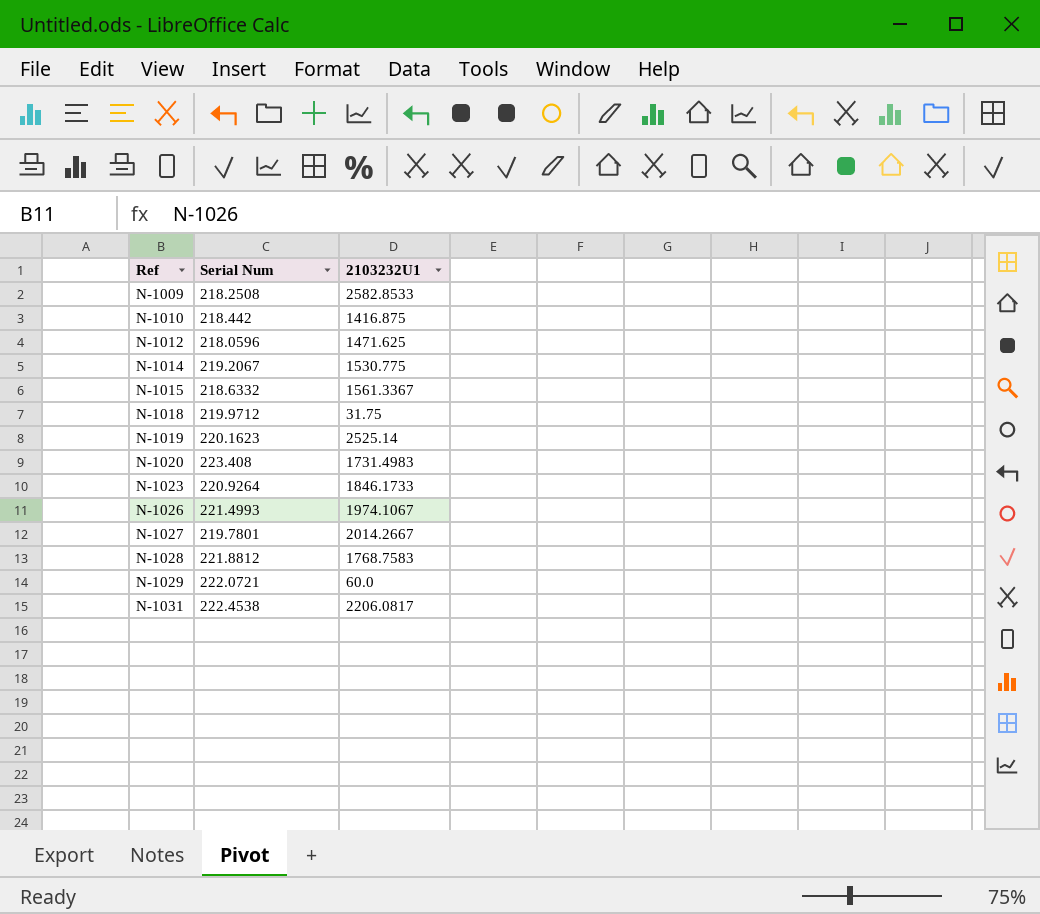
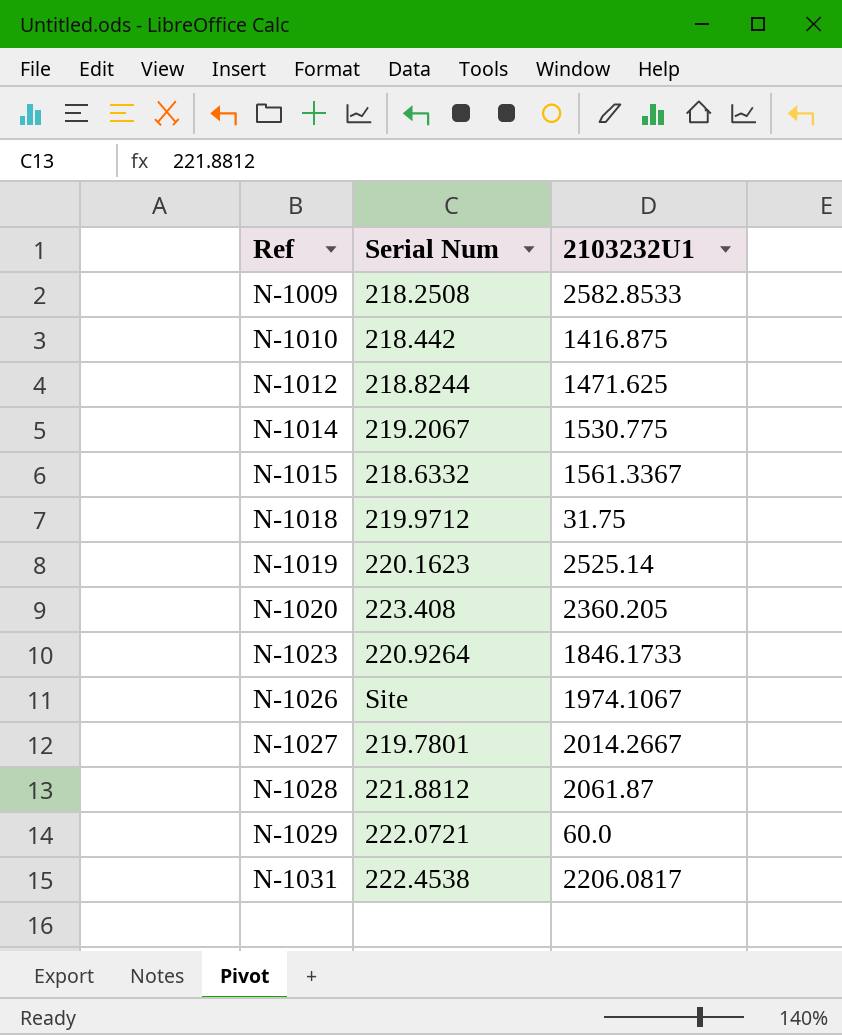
N-1012 | Serial Num: 218.0596 -> 218.8244
N-1020 | 2103232U1: 1731.4983 -> 2360.205
N-1026 | Serial Num: 221.4993 -> Site
N-1028 | 2103232U1: 1768.7583 -> 2061.87

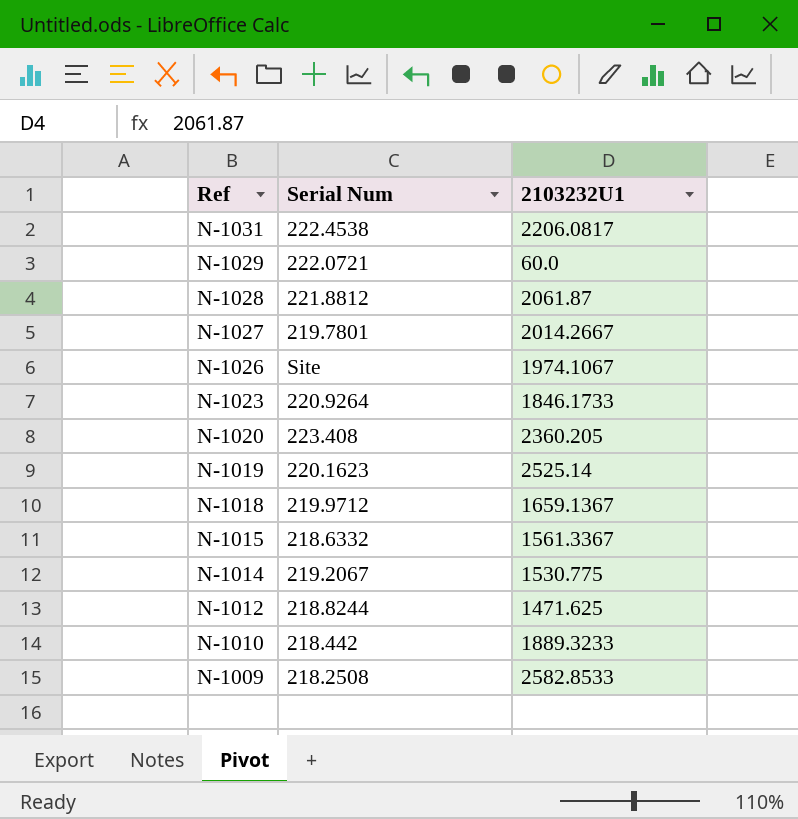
row order: Ref ascending -> Ref descending
N-1018 | 2103232U1: 31.75 -> 1659.1367
N-1010 | 2103232U1: 1416.875 -> 1889.3233

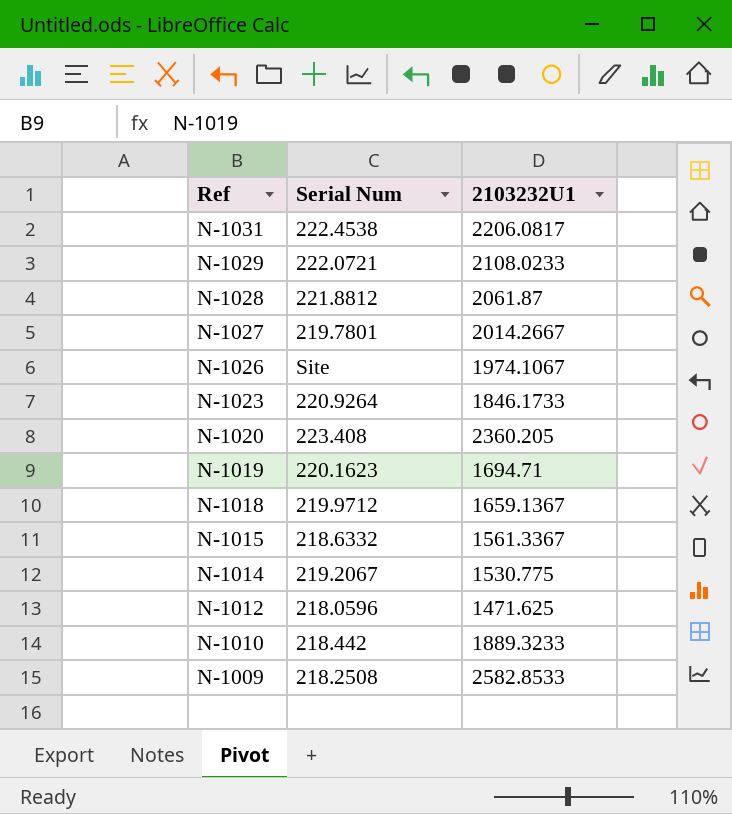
N-1029 | 2103232U1: 60.0 -> 2108.0233
N-1019 | 2103232U1: 2525.14 -> 1694.71
N-1012 | Serial Num: 218.8244 -> 218.0596

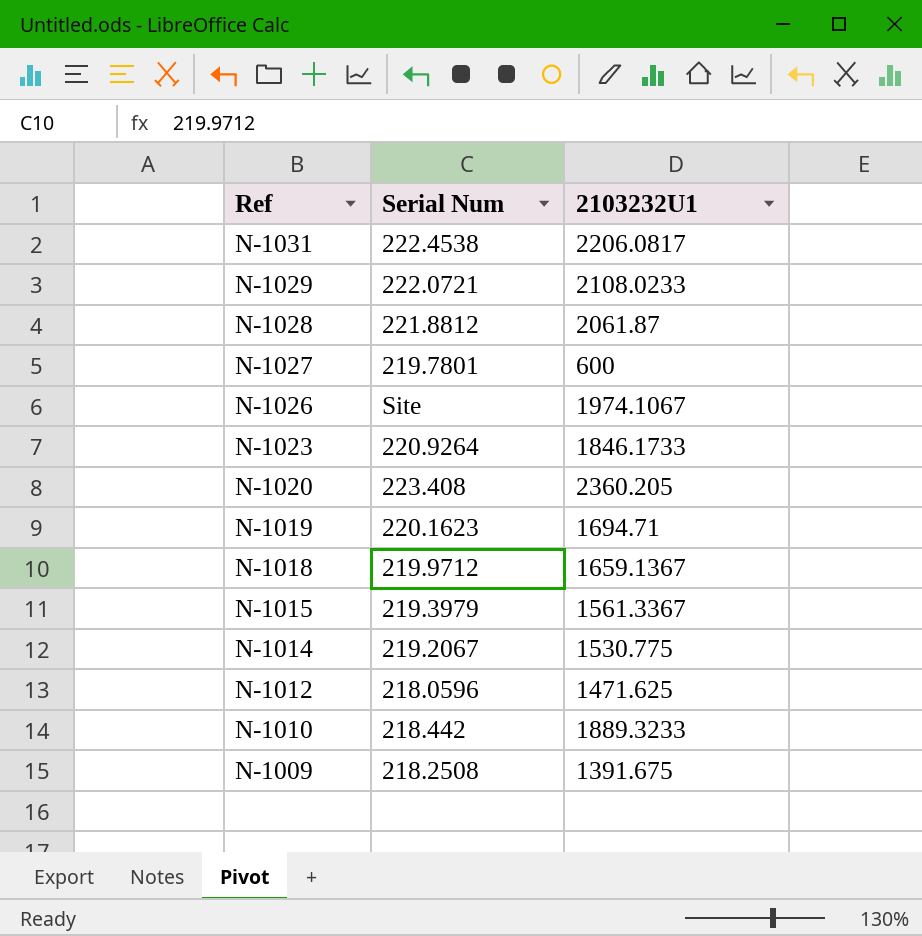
N-1027 | 2103232U1: 2014.2667 -> 600
N-1015 | Serial Num: 218.6332 -> 219.3979
N-1009 | 2103232U1: 2582.8533 -> 1391.675

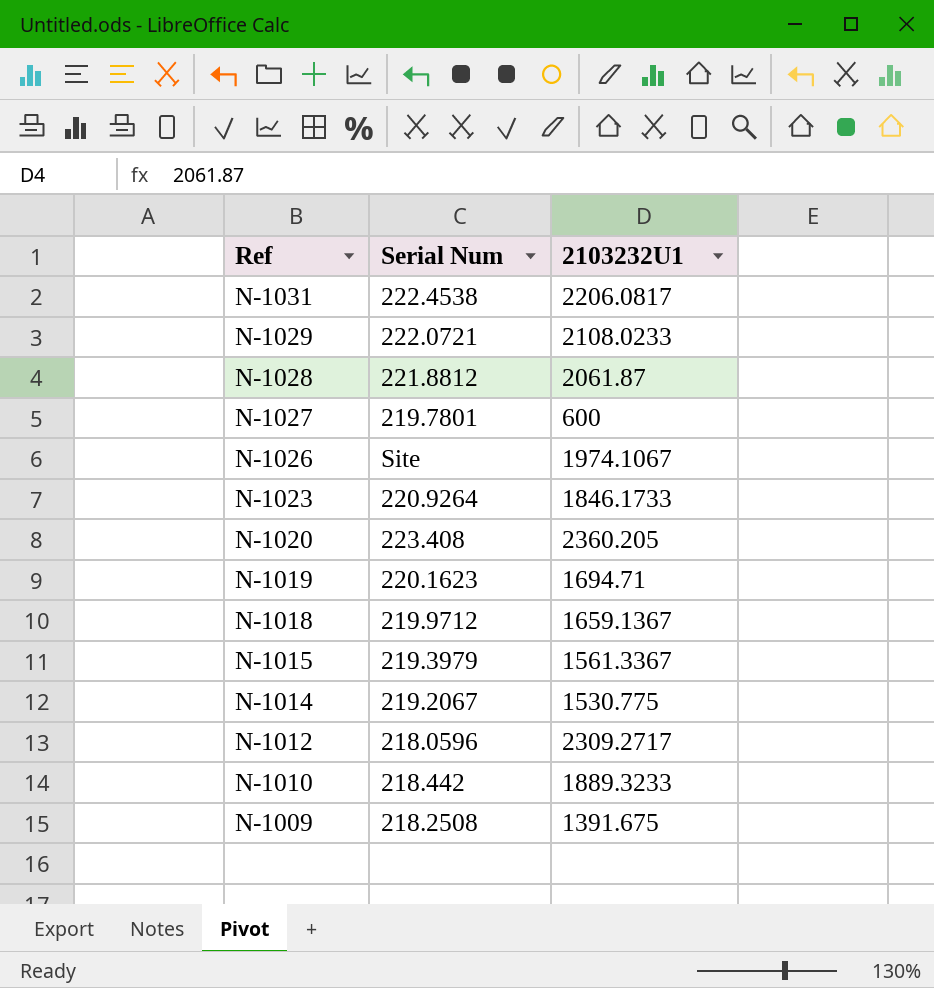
N-1012 | 2103232U1: 1471.625 -> 2309.2717

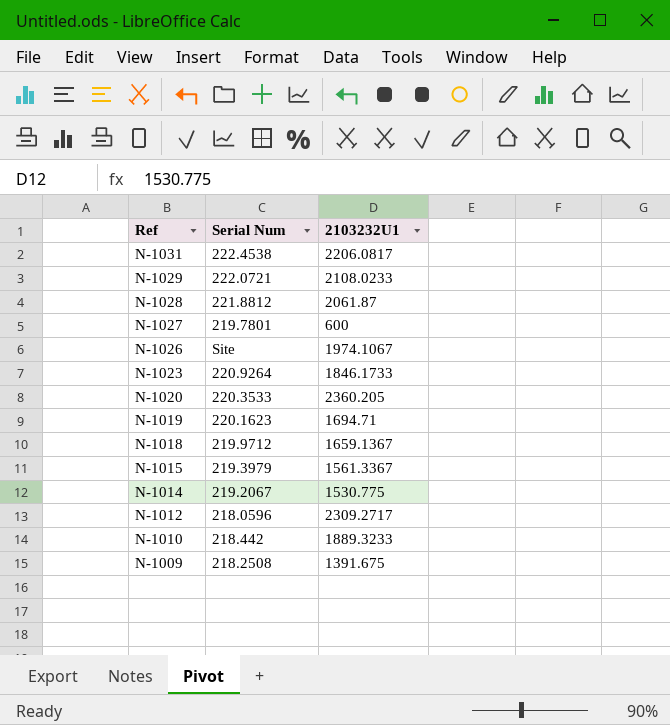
N-1020 | Serial Num: 223.408 -> 220.3533

